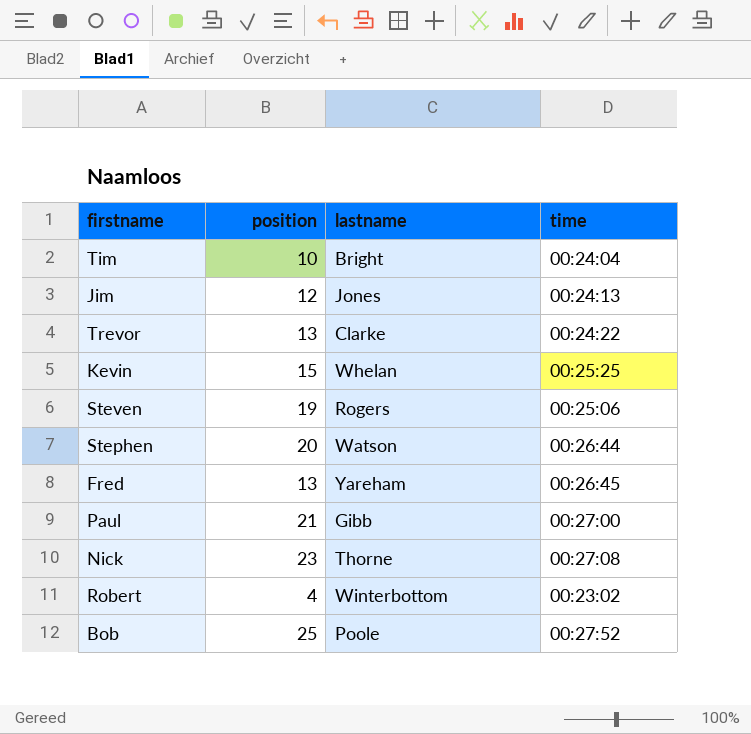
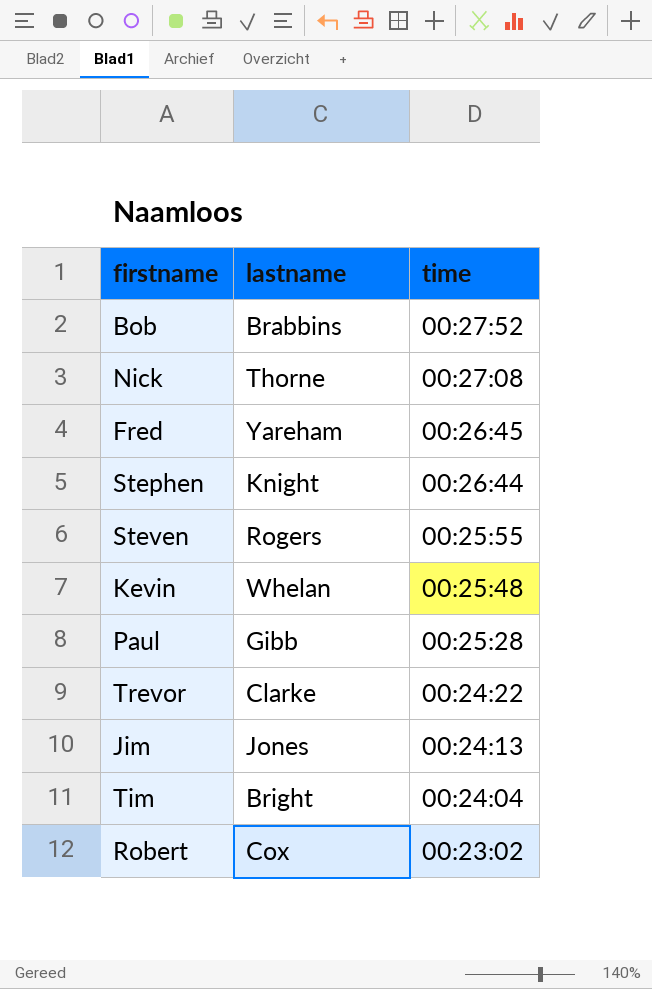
row order: none -> time descending
column position | position: 2 -> none
Bob | lastname: Poole -> Brabbins
Stephen | lastname: Watson -> Knight
Steven | time: 00:25:06 -> 00:25:55
Kevin | time: 00:25:25 -> 00:25:48
Paul | time: 00:27:00 -> 00:25:28
Robert | lastname: Winterbottom -> Cox

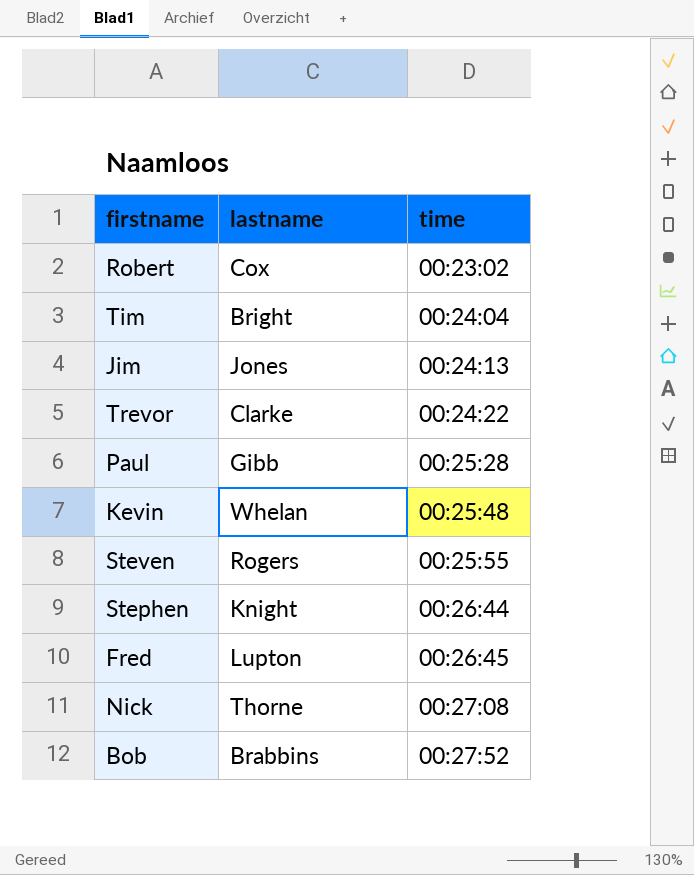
row order: time descending -> time ascending
Fred | lastname: Yareham -> Lupton

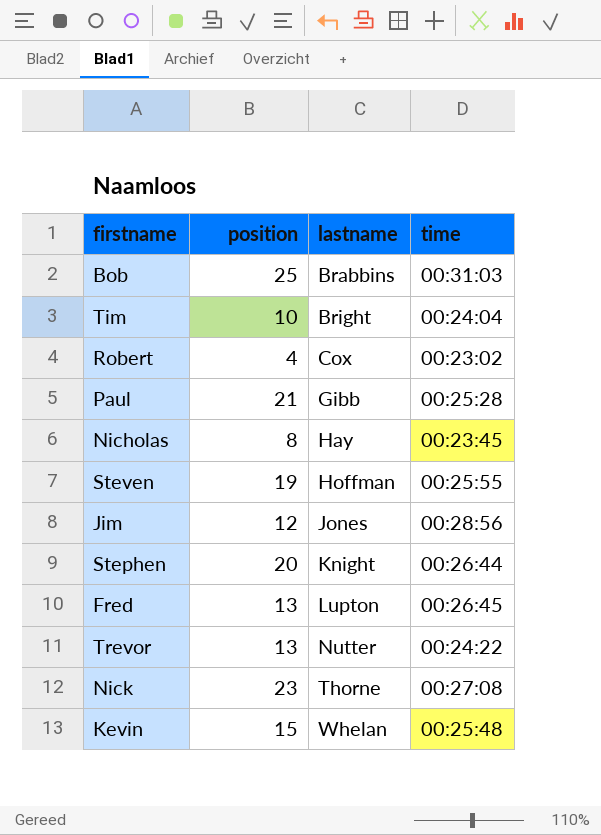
row order: time ascending -> lastname ascending
column position | position: none -> 2
Bob | time: 00:27:52 -> 00:31:03
row Nicholas: none -> 8 | Hay | 00:23:45
Steven | lastname: Rogers -> Hoffman
Jim | time: 00:24:13 -> 00:28:56
Trevor | lastname: Clarke -> Nutter

